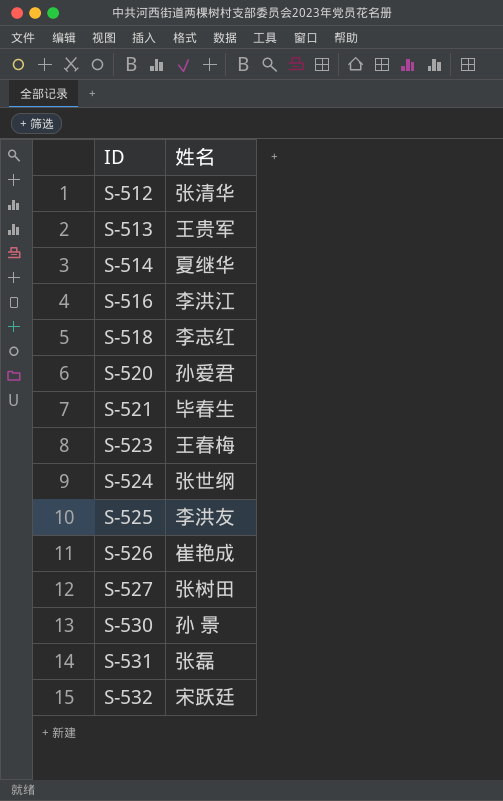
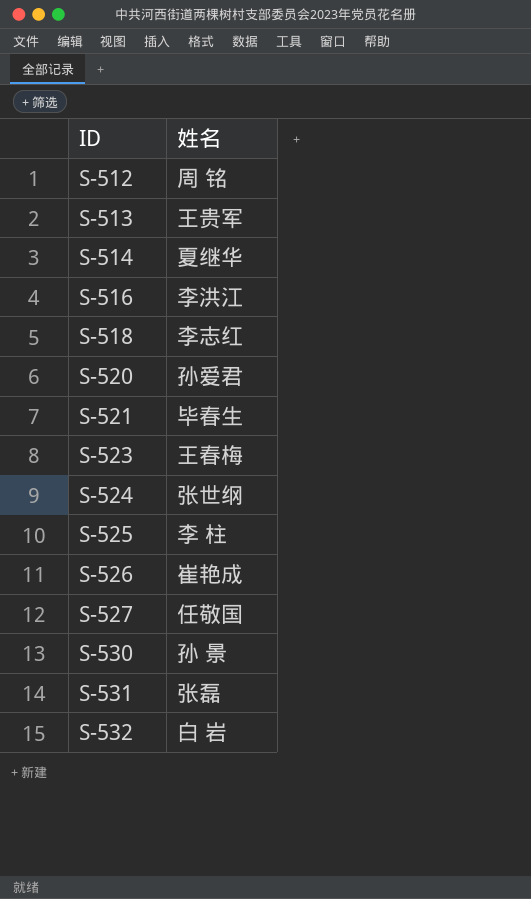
S-512 | 姓名: 张清华 -> 周 铭
S-525 | 姓名: 李洪友 -> 李 柱
S-527 | 姓名: 张树田 -> 任敬国
S-532 | 姓名: 宋跃廷 -> 白 岩

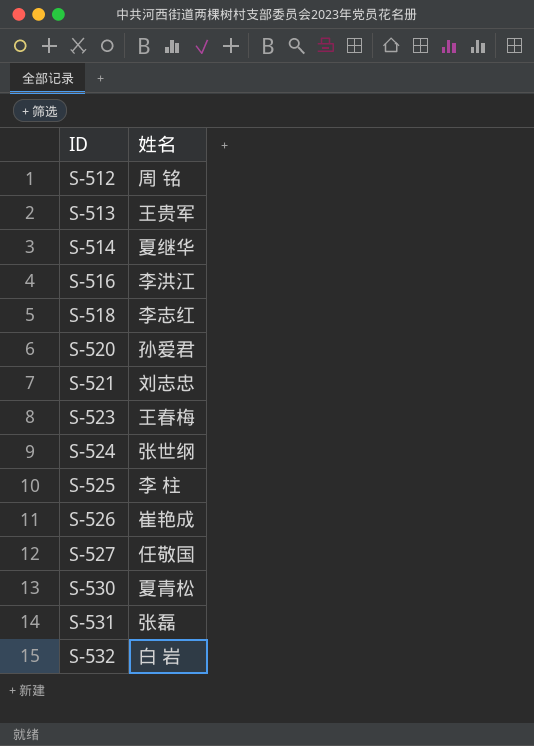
S-521 | 姓名: 毕春生 -> 刘志忠
S-530 | 姓名: 孙 景 -> 夏青松

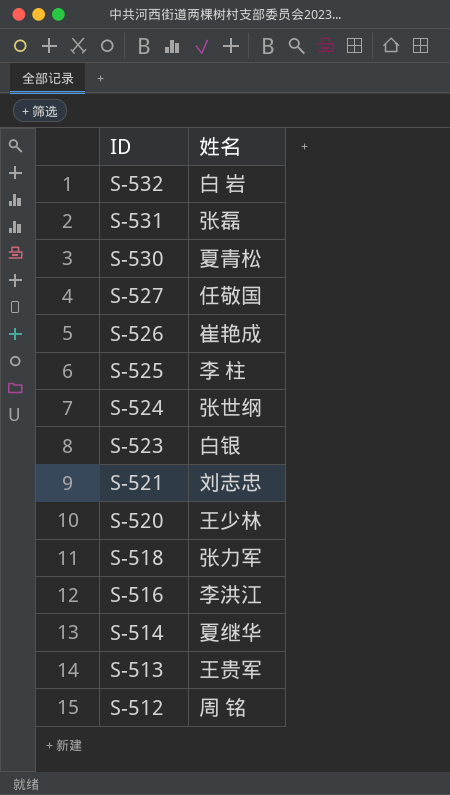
row order: ID ascending -> ID descending
S-523 | 姓名: 王春梅 -> 白银
S-520 | 姓名: 孙爱君 -> 王少林
S-518 | 姓名: 李志红 -> 张力军

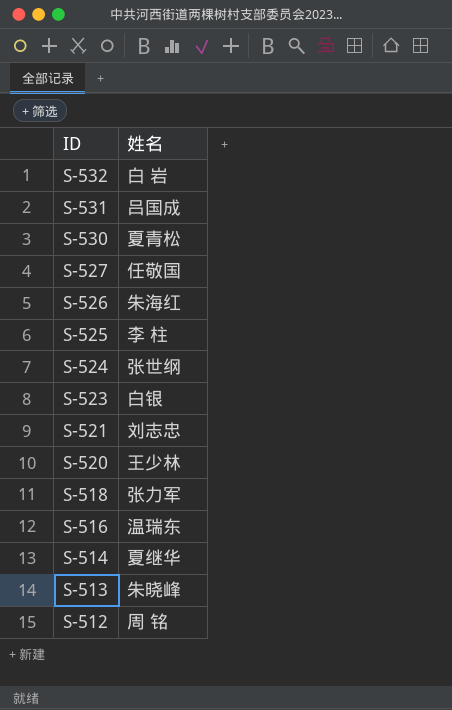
S-531 | 姓名: 张磊 -> 吕国成
S-526 | 姓名: 崔艳成 -> 朱海红
S-516 | 姓名: 李洪江 -> 温瑞东
S-513 | 姓名: 王贵军 -> 朱晓峰

